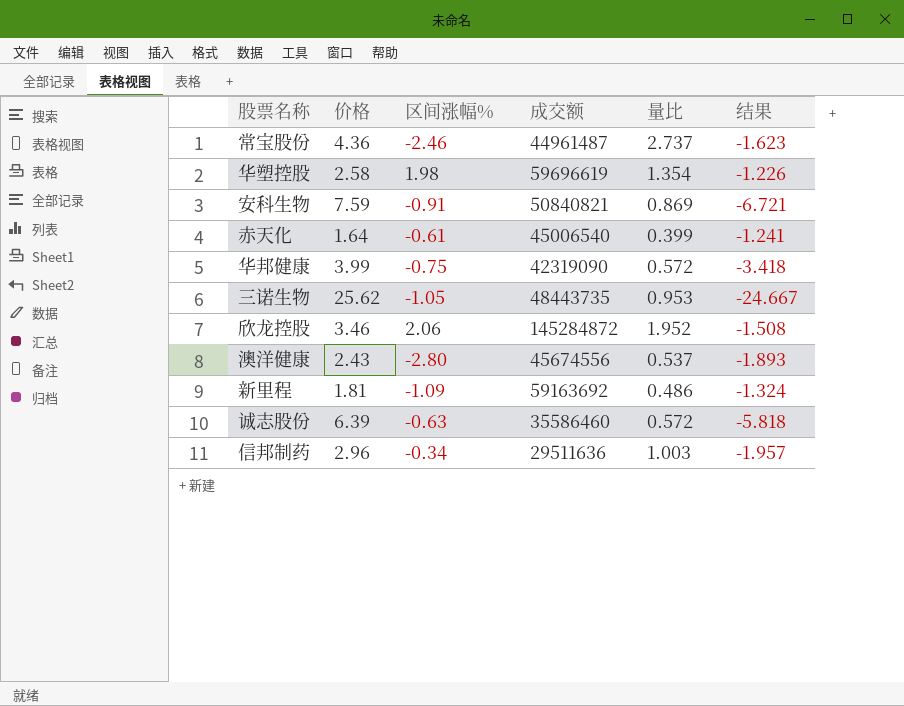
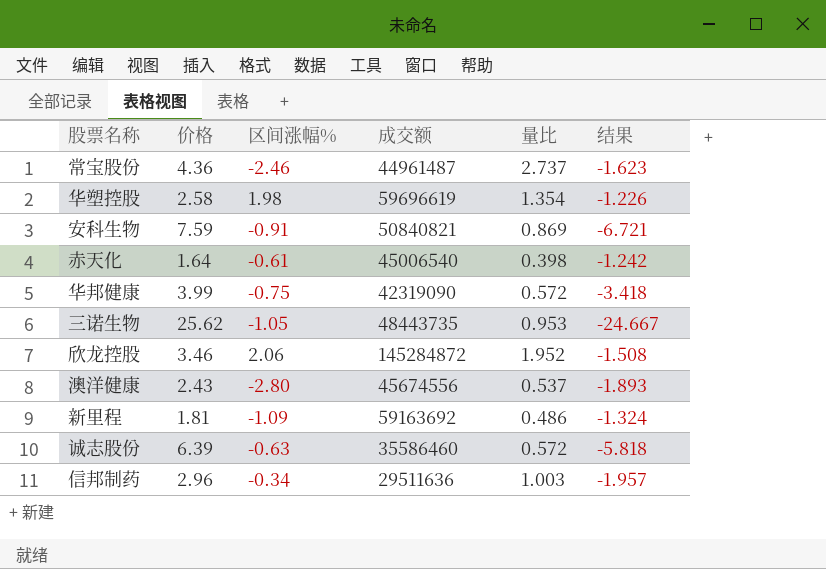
赤天化 | 量比: 0.399 -> 0.398
赤天化 | 结果: -1.241 -> -1.242

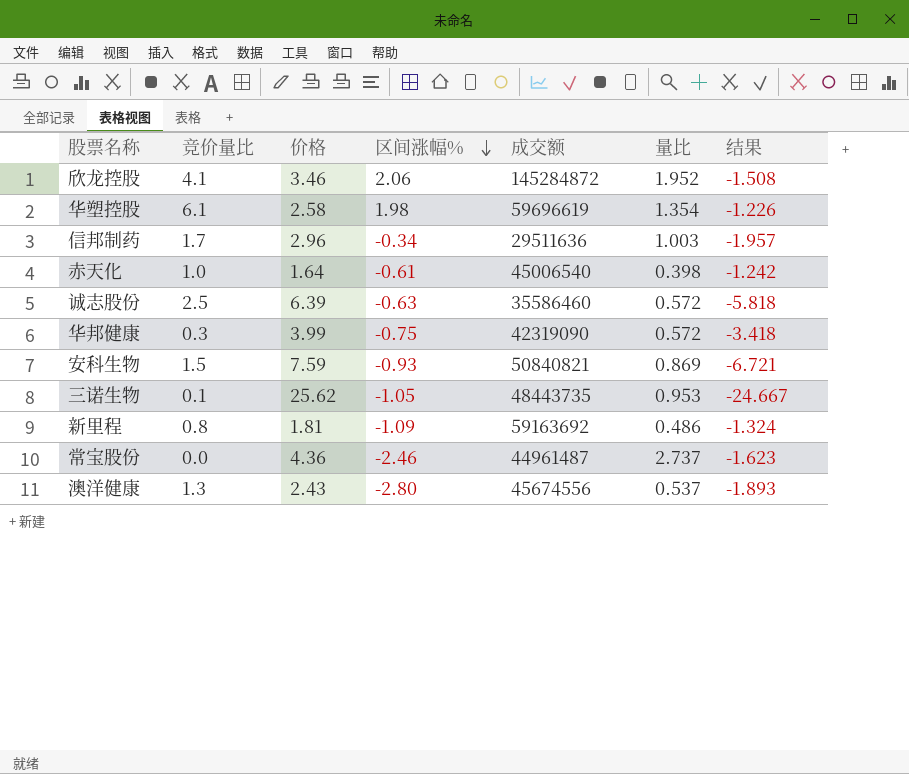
row order: none -> 区间涨幅% descending
column 竞价量比 | position: none -> 2
安科生物 | 区间涨幅%: -0.91 -> -0.93

